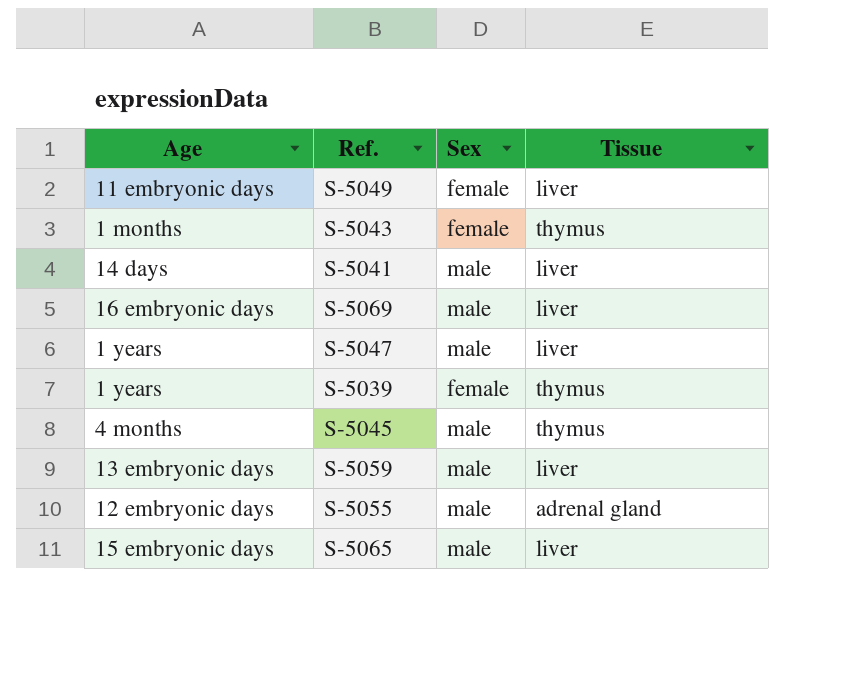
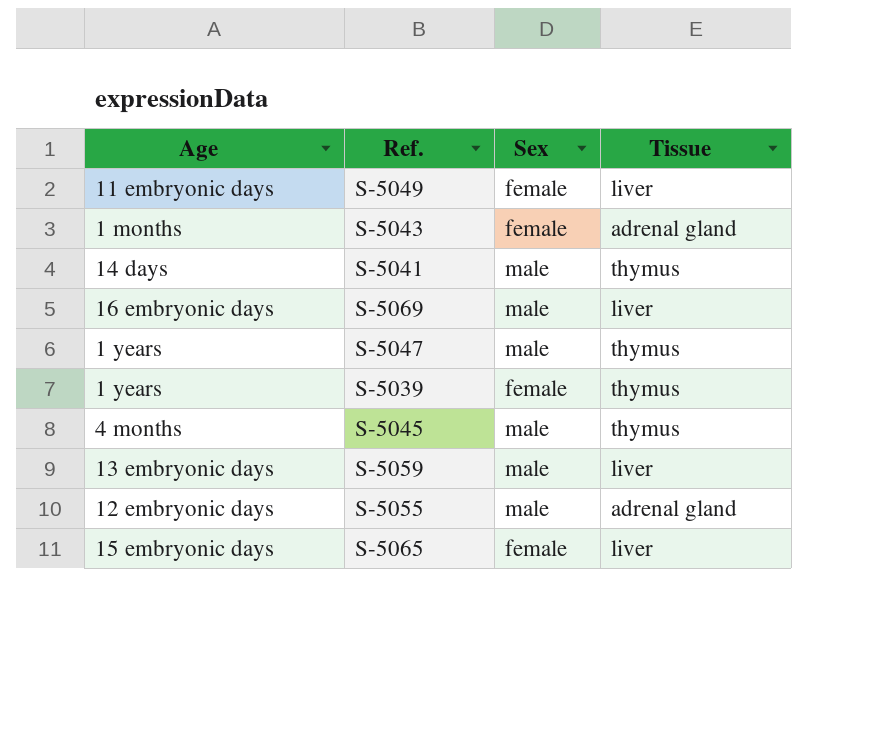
S-5043 | Tissue: thymus -> adrenal gland
S-5041 | Tissue: liver -> thymus
S-5047 | Tissue: liver -> thymus
S-5065 | Sex: male -> female

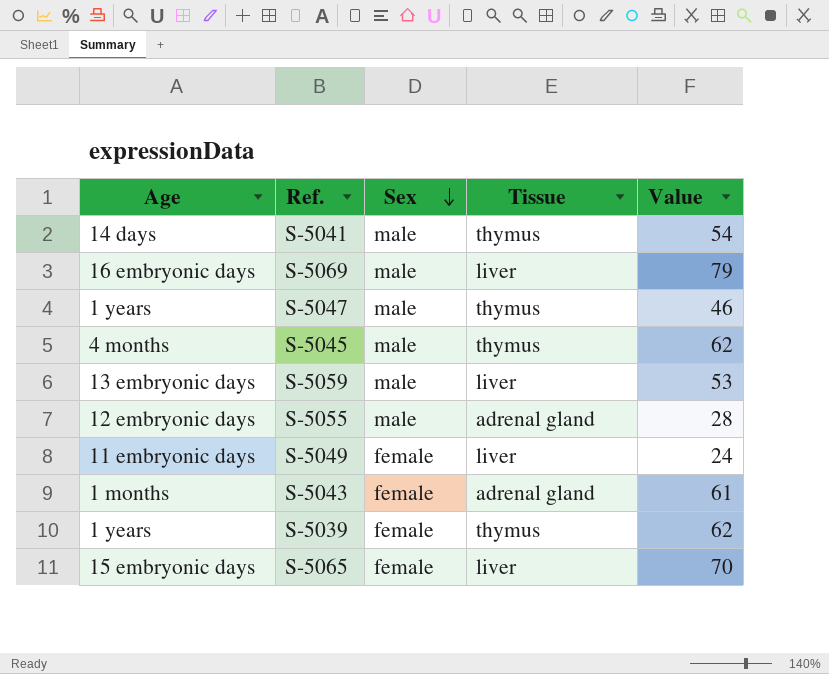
row order: none -> Sex descending
column Value | position: none -> 5

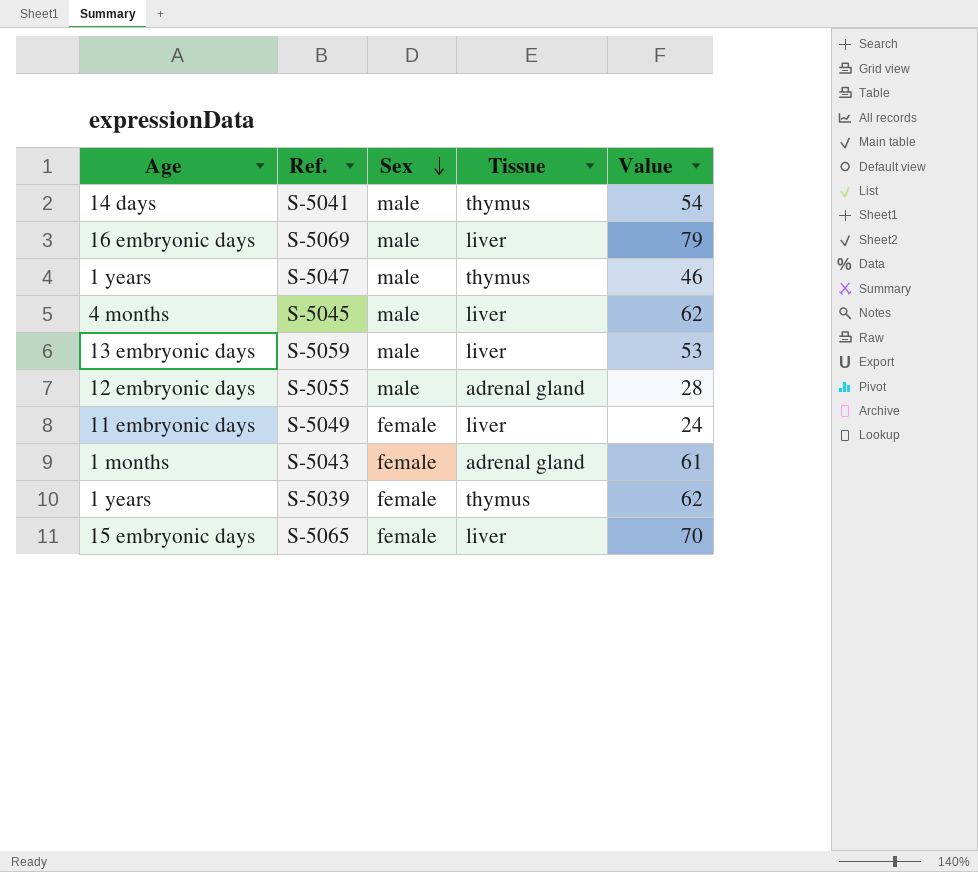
S-5045 | Tissue: thymus -> liver

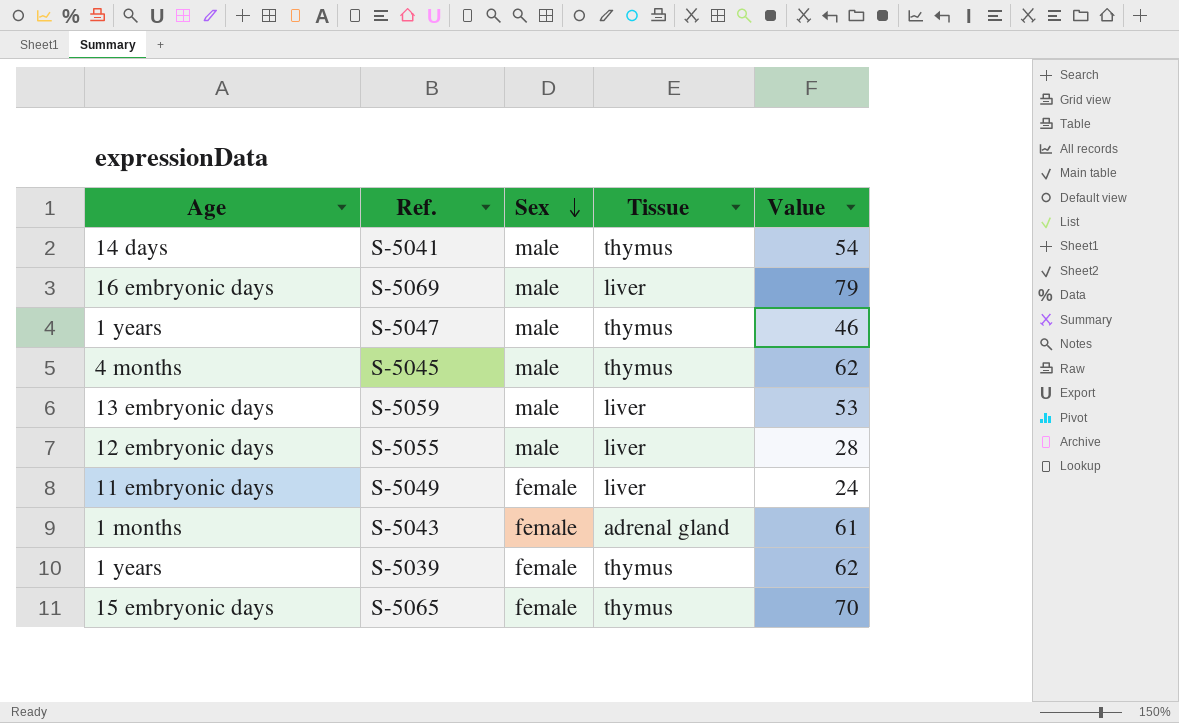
S-5045 | Tissue: liver -> thymus
S-5055 | Tissue: adrenal gland -> liver
S-5065 | Tissue: liver -> thymus

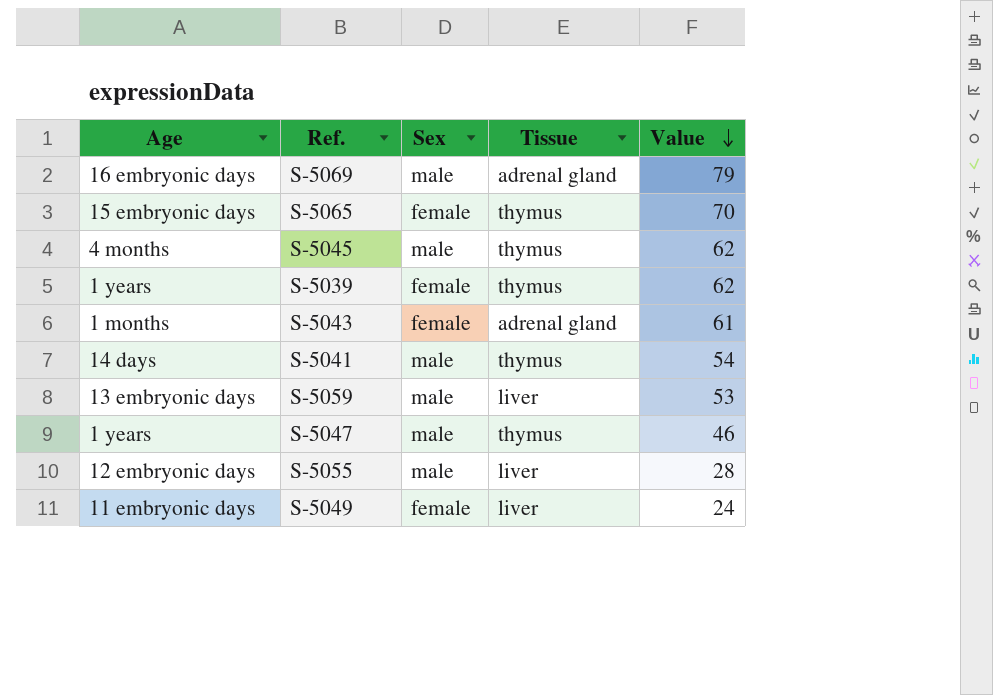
row order: Sex descending -> Value descending
S-5069 | Tissue: liver -> adrenal gland

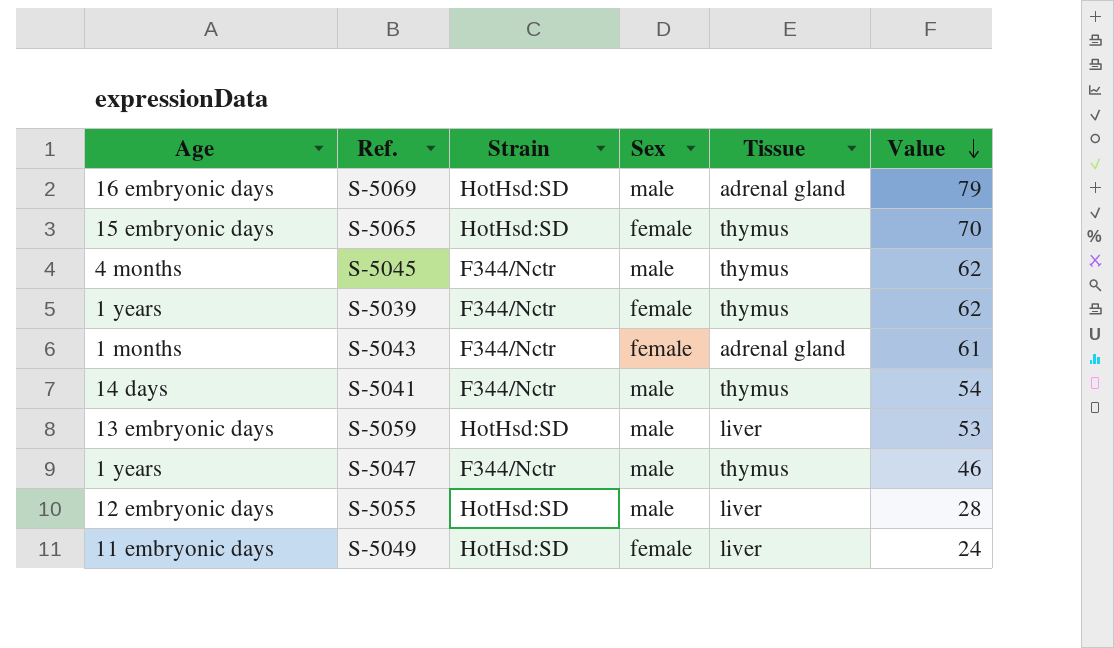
column Strain | position: none -> 3

